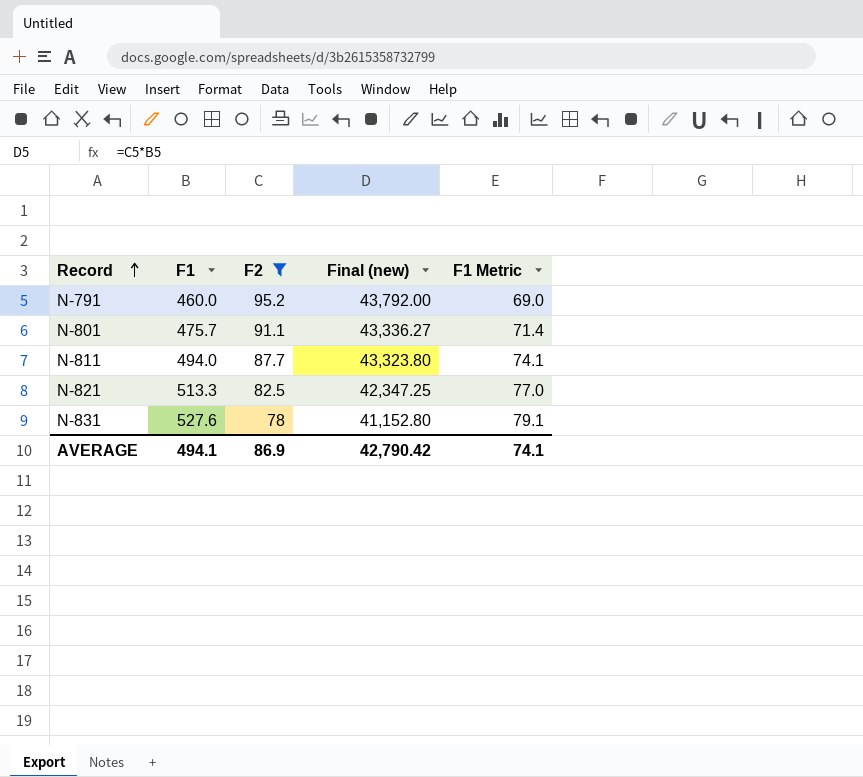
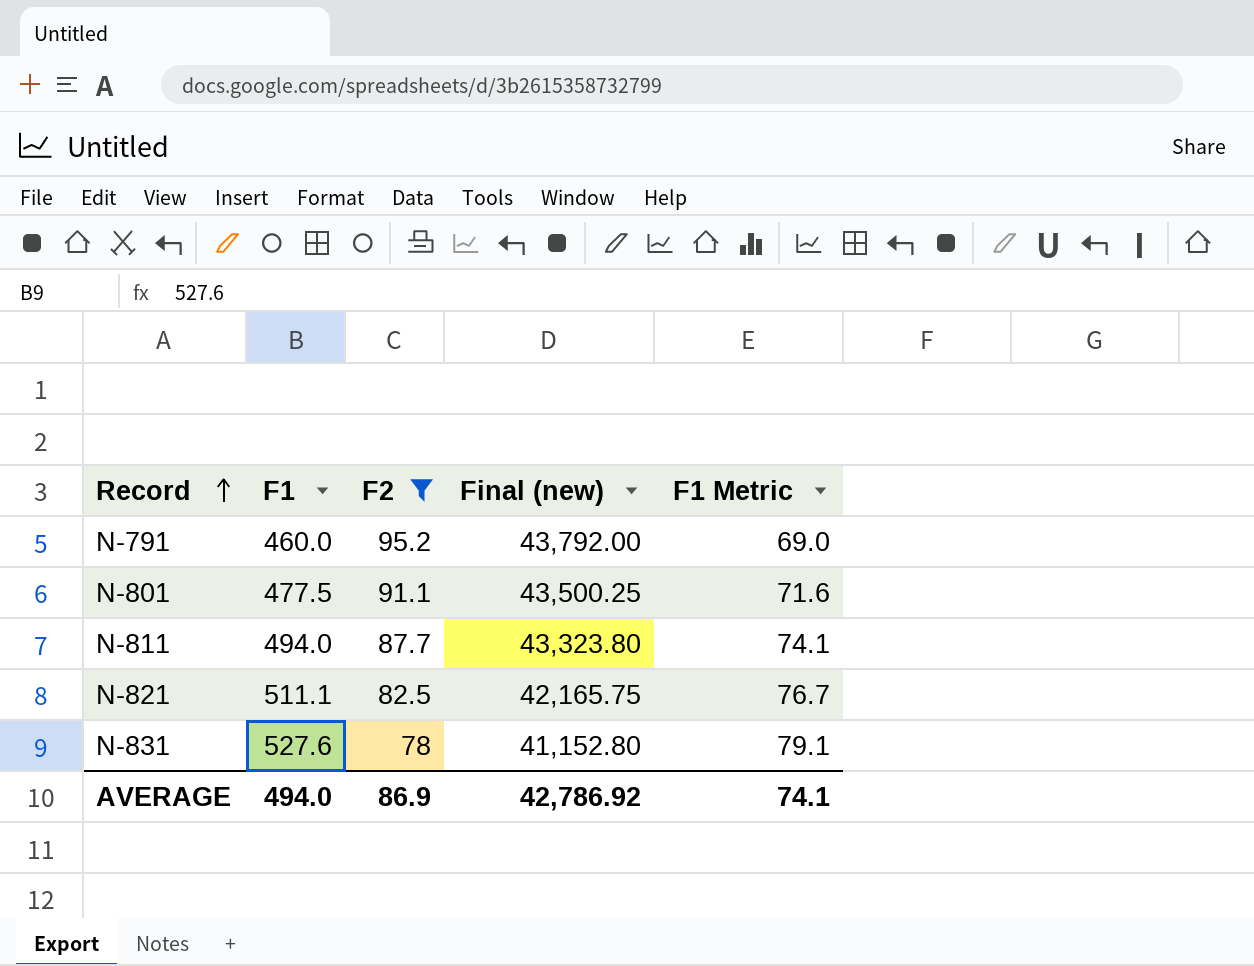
N-801 | F1: 475.7 -> 477.5
N-801 | Final (new): 43,336.27 -> 43,500.25
N-801 | F1 Metric: 71.4 -> 71.6
N-821 | F1: 513.3 -> 511.1
N-821 | Final (new): 42,347.25 -> 42,165.75
N-821 | F1 Metric: 77.0 -> 76.7
AVERAGE | F1: 494.1 -> 494.0
AVERAGE | Final (new): 42,790.42 -> 42,786.92

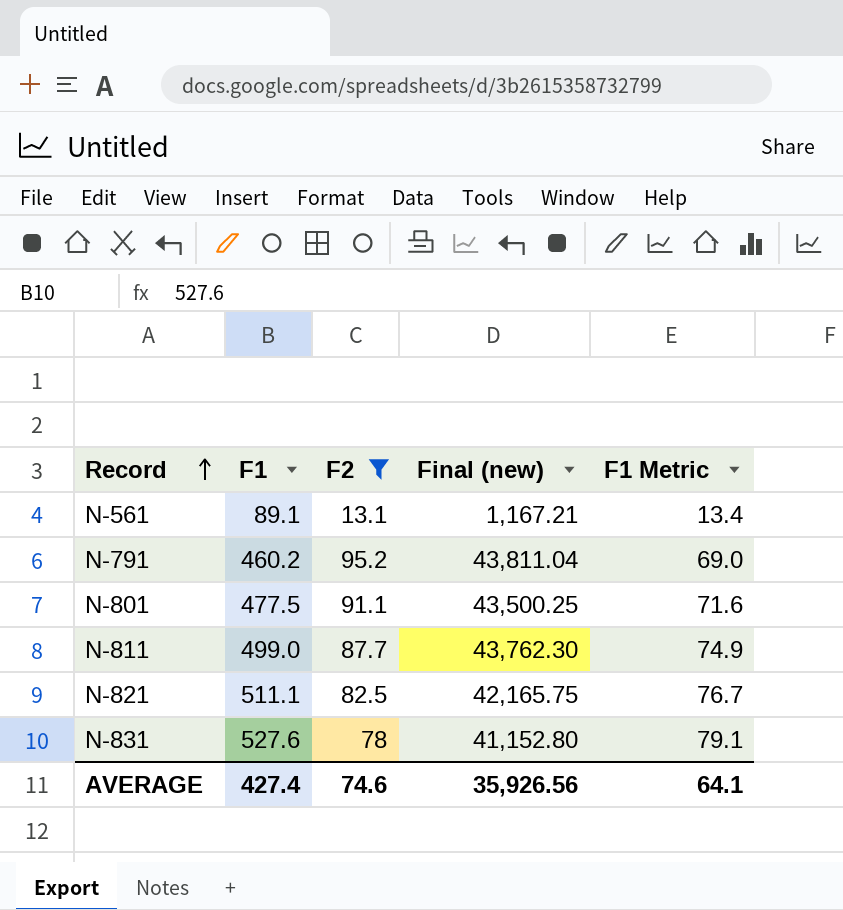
row N-561: none -> 89.1 | 13.1 | 1,167.21 | 13.4
N-791 | F1: 460.0 -> 460.2
N-791 | Final (new): 43,792.00 -> 43,811.04
N-811 | F1: 494.0 -> 499.0
N-811 | Final (new): 43,323.80 -> 43,762.30
N-811 | F1 Metric: 74.1 -> 74.9
AVERAGE | F1: 494.0 -> 427.4
AVERAGE | F2: 86.9 -> 74.6
AVERAGE | Final (new): 42,786.92 -> 35,926.56
AVERAGE | F1 Metric: 74.1 -> 64.1

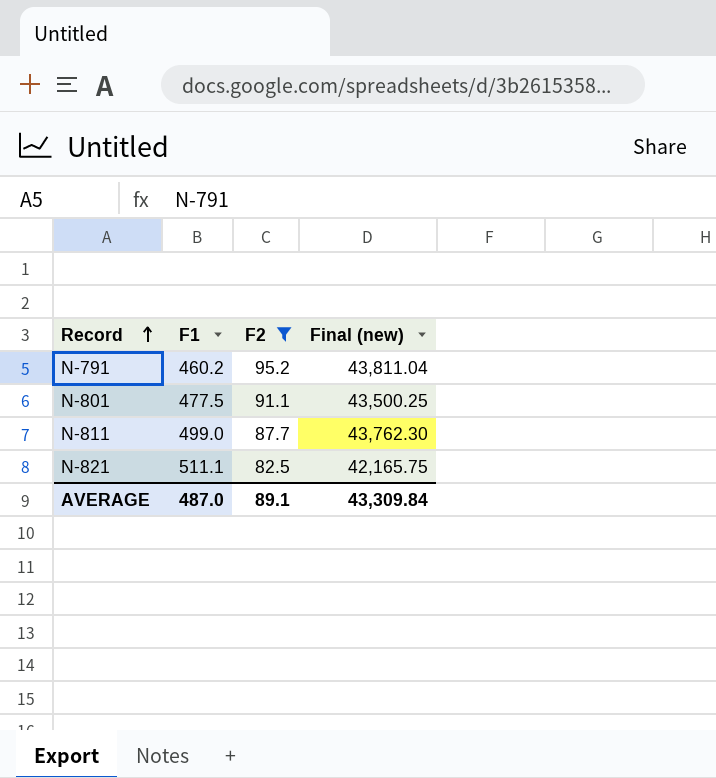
column F1 Metric | formula: [F1] * 0.15 -> none
row N-561: 89.1 | 13.1 | 1,167.21 | 13.4 -> none
row N-831: 527.6 | 78 | 41,152.80 | 79.1 -> none
AVERAGE | F1: 427.4 -> 487.0
AVERAGE | F2: 74.6 -> 89.1
AVERAGE | Final (new): 35,926.56 -> 43,309.84

